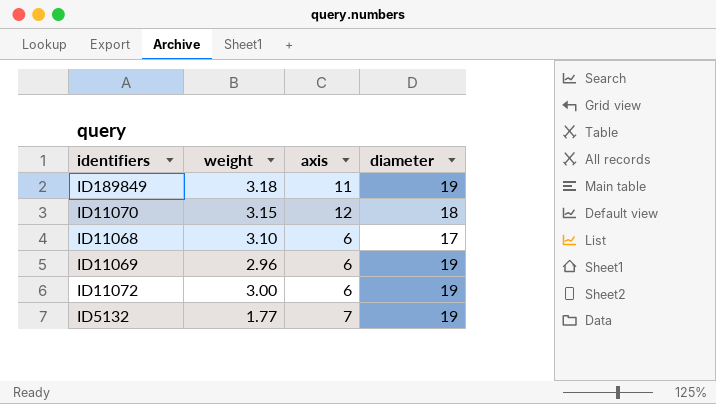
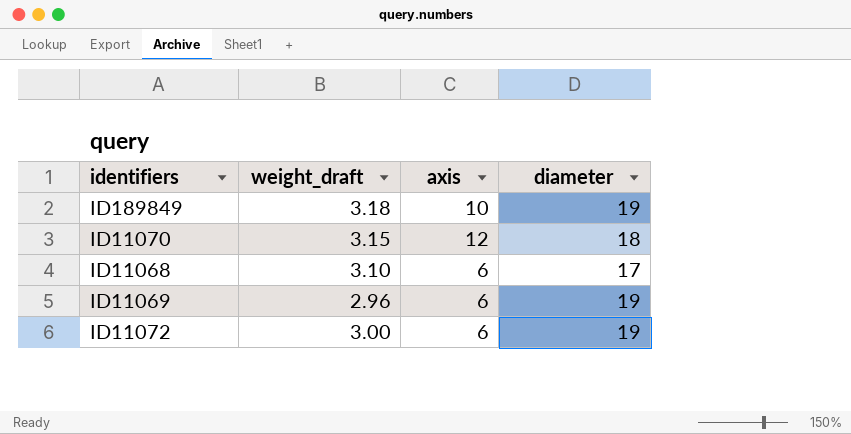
column name: weight -> weight_draft
row ID5132: 1.77 | 7 | 19 -> none
ID189849 | axis: 11 -> 10

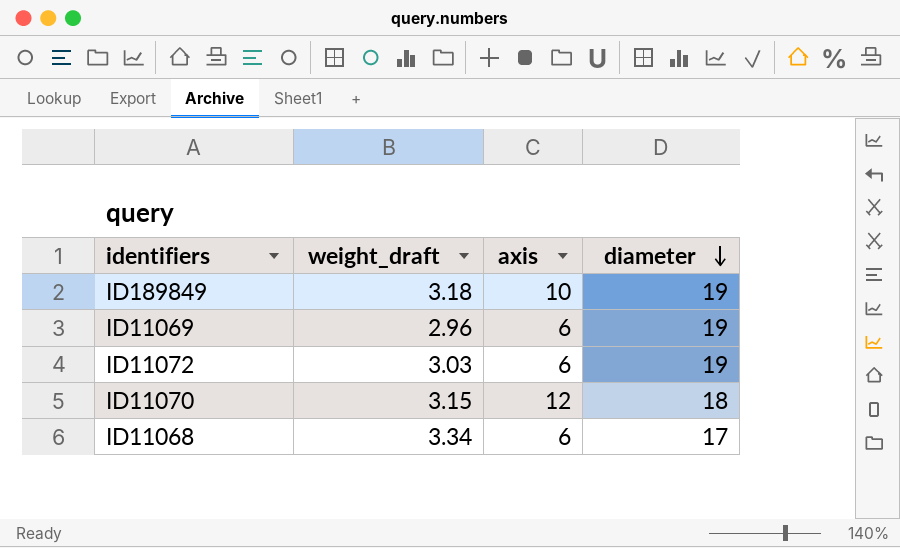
row order: none -> diameter descending
ID11072 | weight_draft: 3.00 -> 3.03
ID11068 | weight_draft: 3.10 -> 3.34

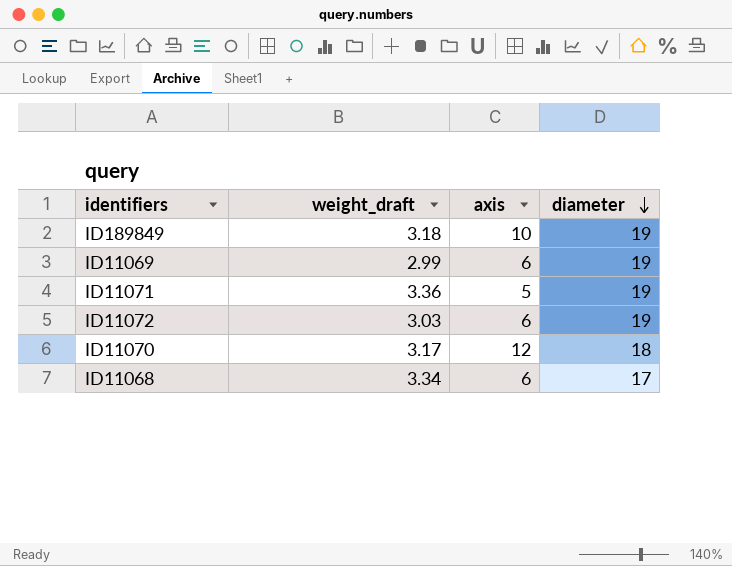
ID11069 | weight_draft: 2.96 -> 2.99
row ID11071: none -> 3.36 | 5 | 19
ID11070 | weight_draft: 3.15 -> 3.17

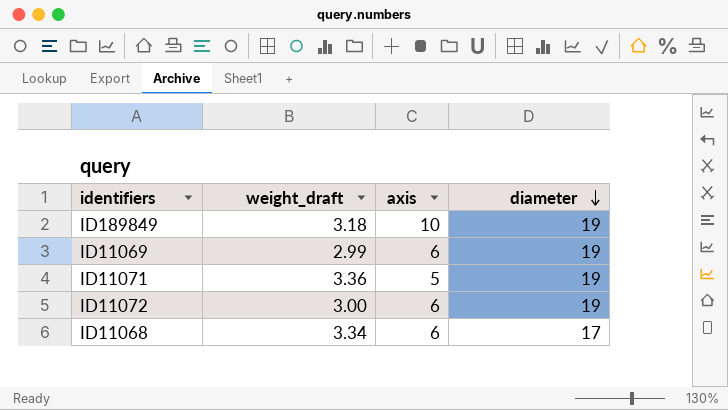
row ID11070: 3.17 | 12 | 18 -> none
ID11072 | weight_draft: 3.03 -> 3.00

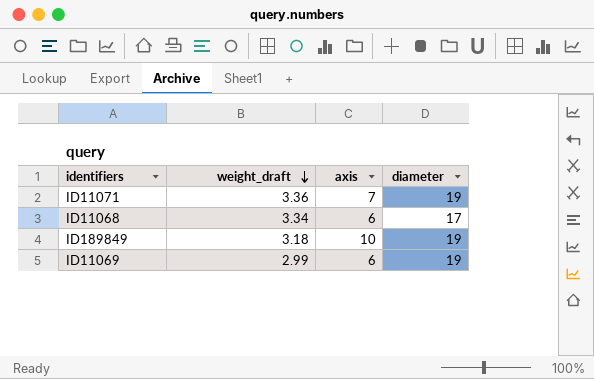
row order: diameter descending -> weight_draft descending
row ID11072: 3.00 | 6 | 19 -> none
ID11071 | axis: 5 -> 7

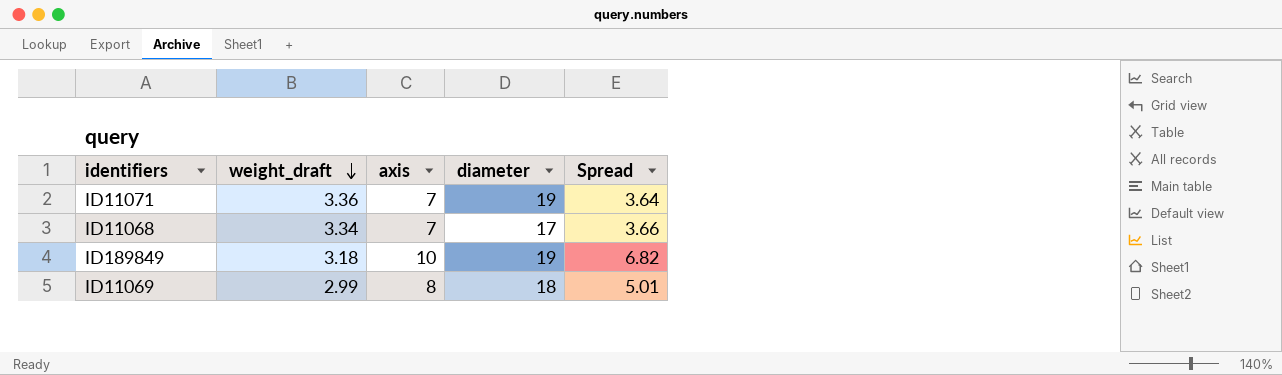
column Spread | formula: none -> [axis] - [weight_draft]
ID11068 | axis: 6 -> 7
ID11069 | axis: 6 -> 8
ID11069 | diameter: 19 -> 18

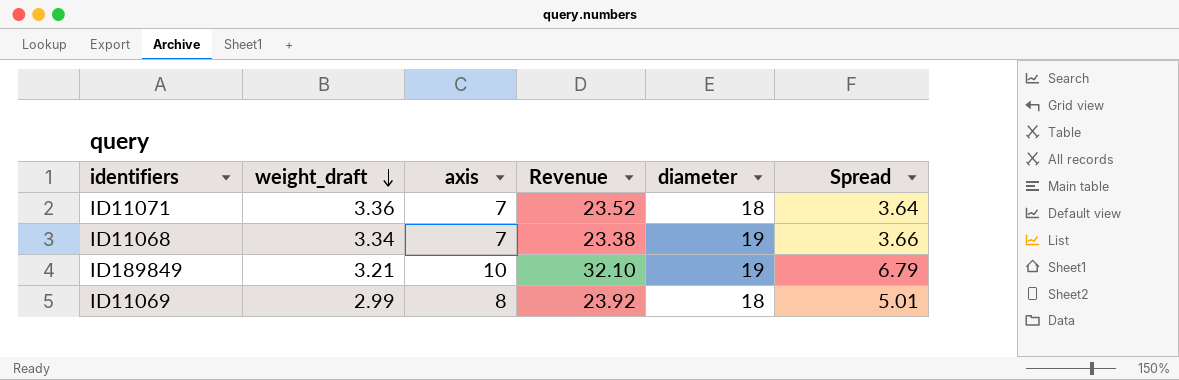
column Revenue | formula: none -> [weight_draft] * [axis]
ID11071 | diameter: 19 -> 18
ID11068 | diameter: 17 -> 19
ID189849 | weight_draft: 3.18 -> 3.21
ID189849 | Spread: 6.82 -> 6.79

